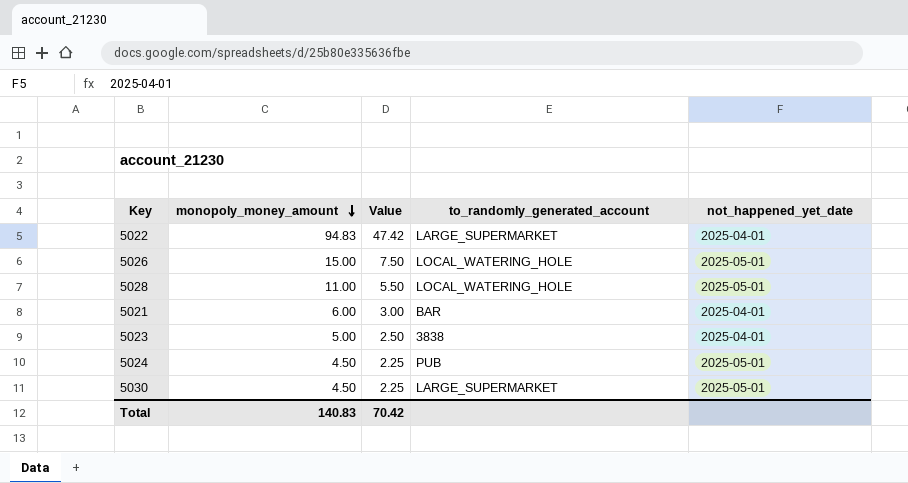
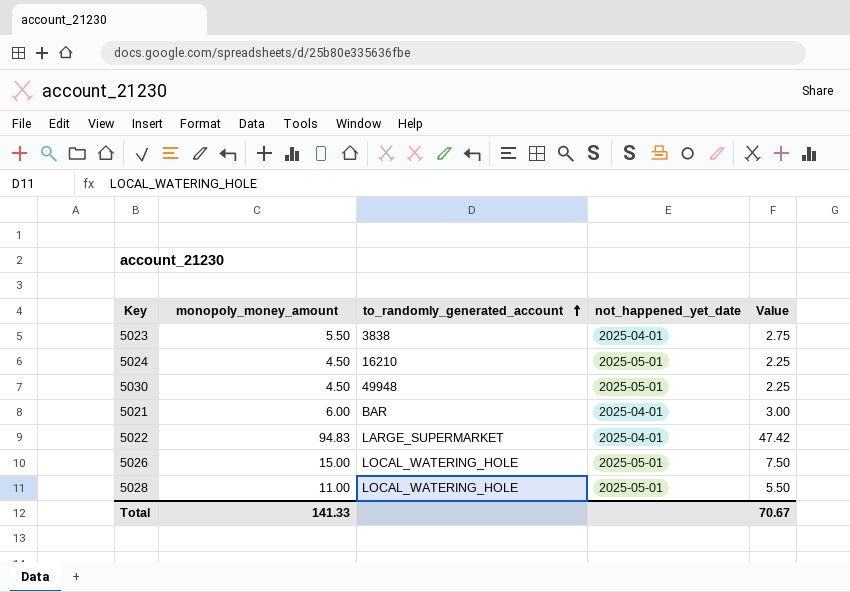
row order: monopoly_money_amount descending -> to_randomly_generated_account ascending
column Value | position: 3 -> 5
5023 | monopoly_money_amount: 5.00 -> 5.50
5023 | Value: 2.50 -> 2.75
5024 | to_randomly_generated_account: PUB -> 16210
5030 | to_randomly_generated_account: LARGE_SUPERMARKET -> 49948
Total | monopoly_money_amount: 140.83 -> 141.33
Total | Value: 70.42 -> 70.67

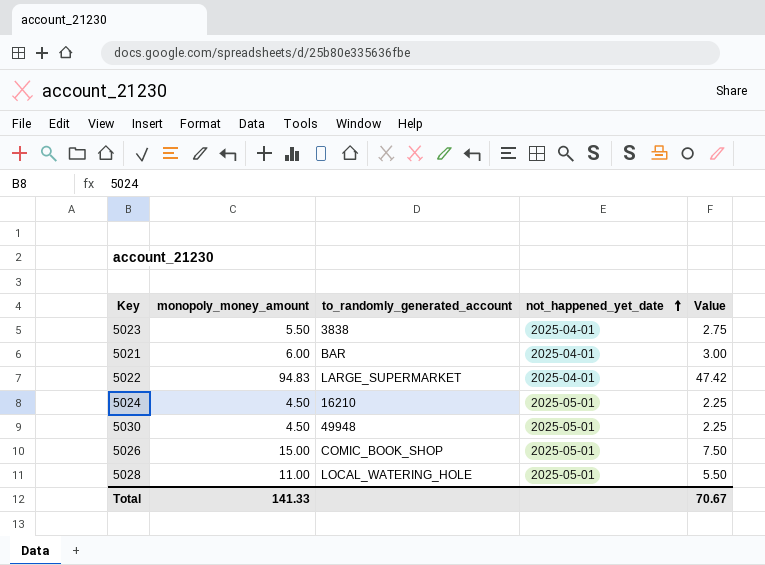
row order: to_randomly_generated_account ascending -> not_happened_yet_date ascending
5026 | to_randomly_generated_account: LOCAL_WATERING_HOLE -> COMIC_BOOK_SHOP

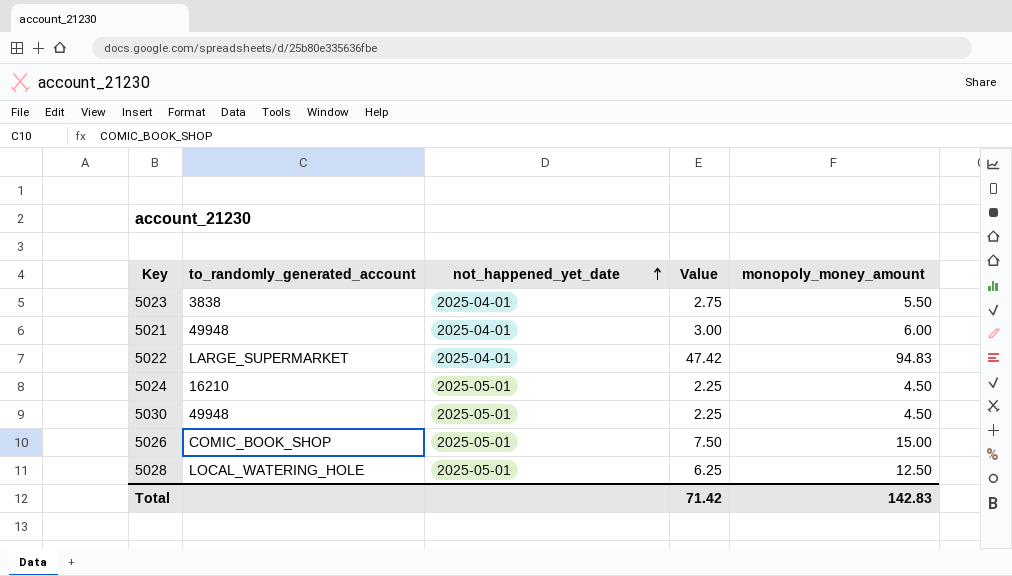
column monopoly_money_amount | position: 2 -> 5
5021 | to_randomly_generated_account: BAR -> 49948
5028 | Value: 5.50 -> 6.25
5028 | monopoly_money_amount: 11.00 -> 12.50
Total | Value: 70.67 -> 71.42
Total | monopoly_money_amount: 141.33 -> 142.83

